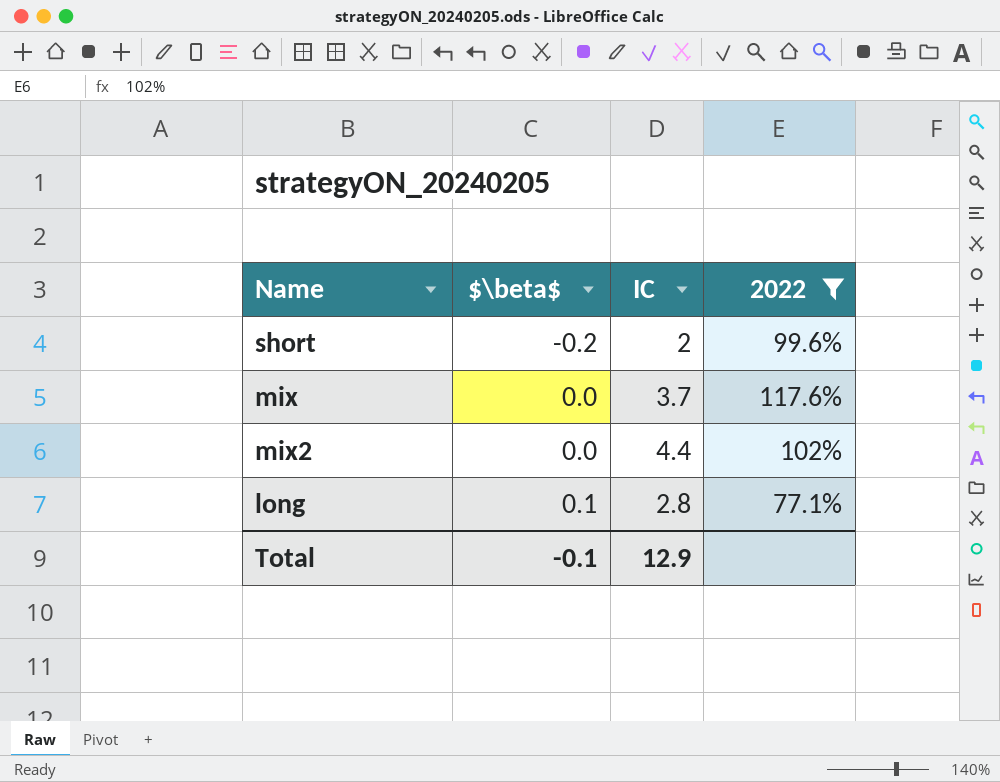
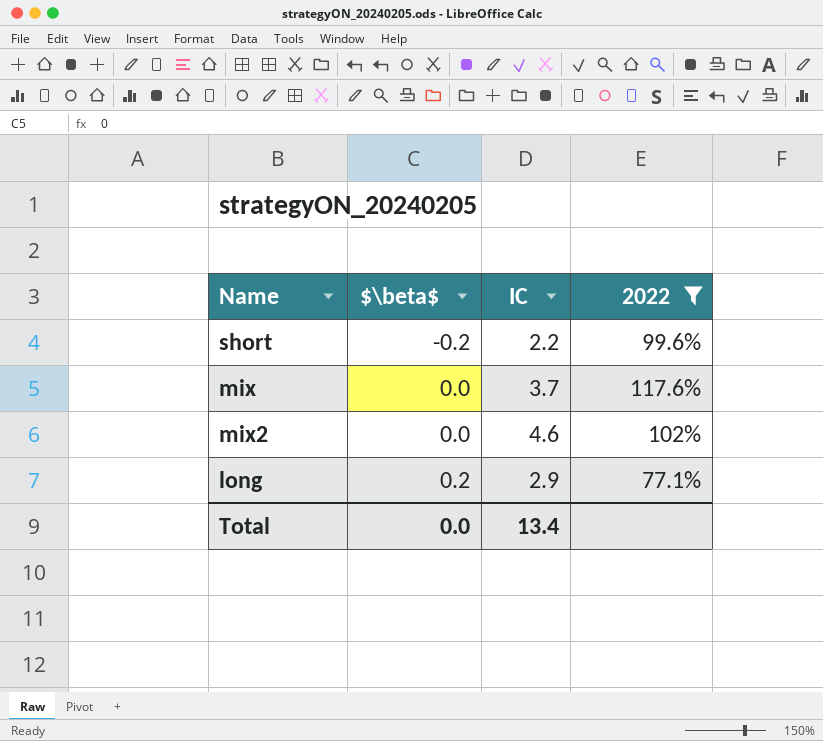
short | IC: 2 -> 2.2
mix2 | IC: 4.4 -> 4.6
long | $\beta$: 0.1 -> 0.2
long | IC: 2.8 -> 2.9
Total | $\beta$: -0.1 -> 0.0
Total | IC: 12.9 -> 13.4

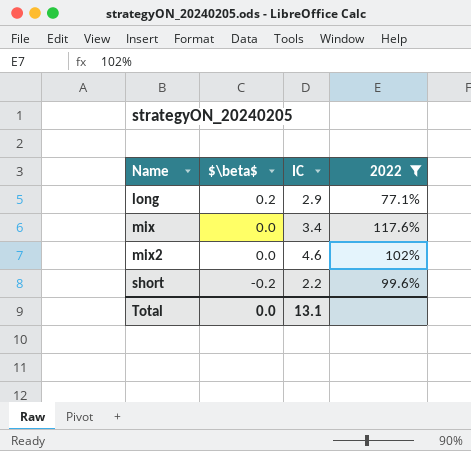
row order: $\beta$ ascending -> Name ascending
mix | IC: 3.7 -> 3.4
Total | IC: 13.4 -> 13.1

